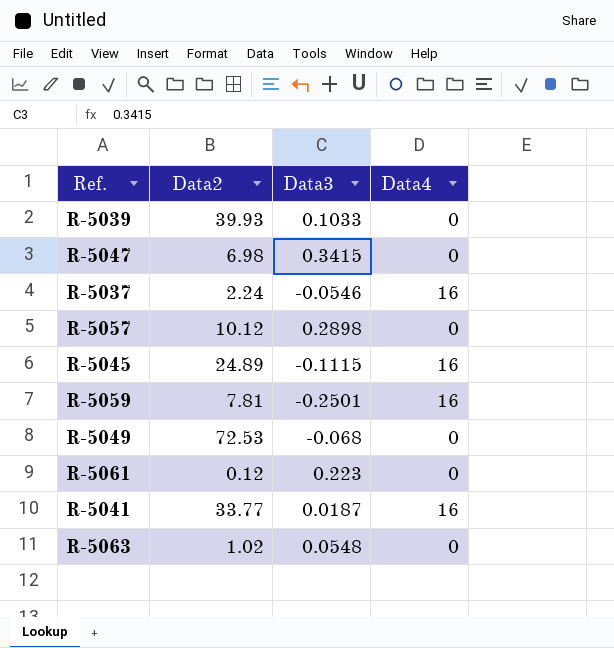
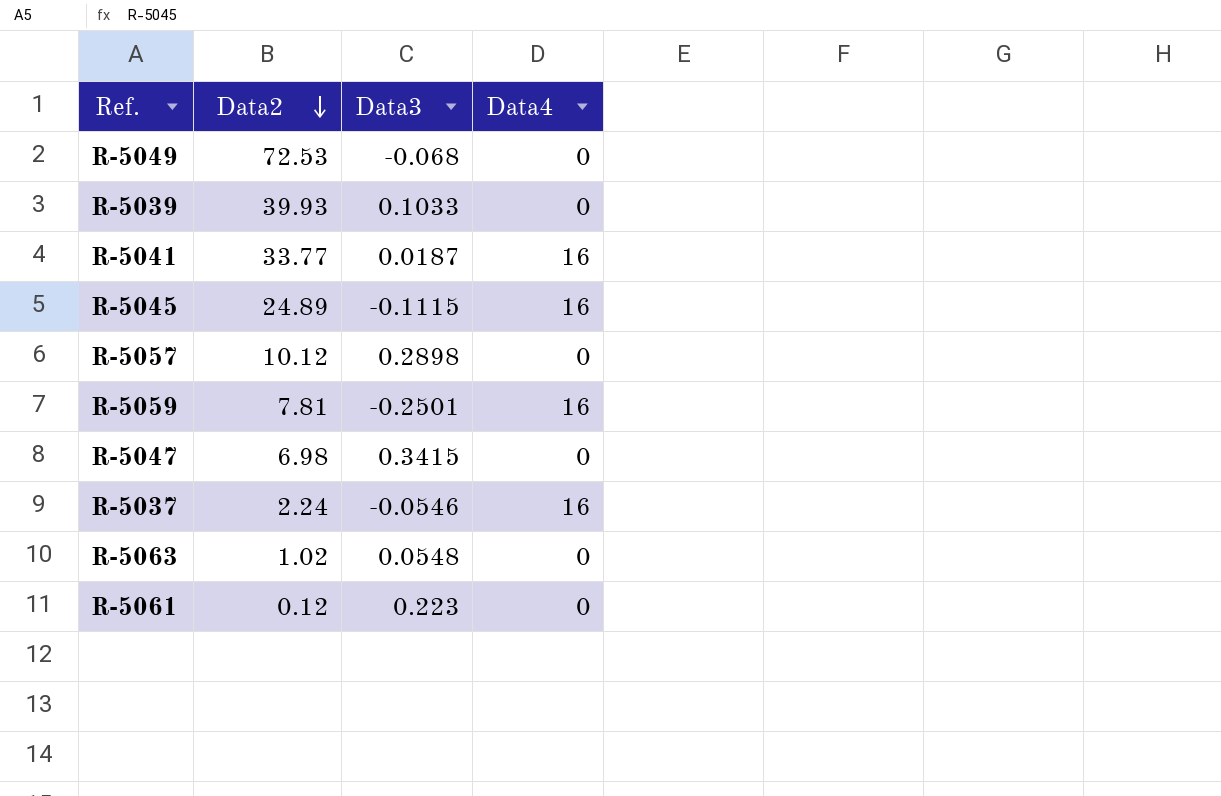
row order: none -> Data2 descending

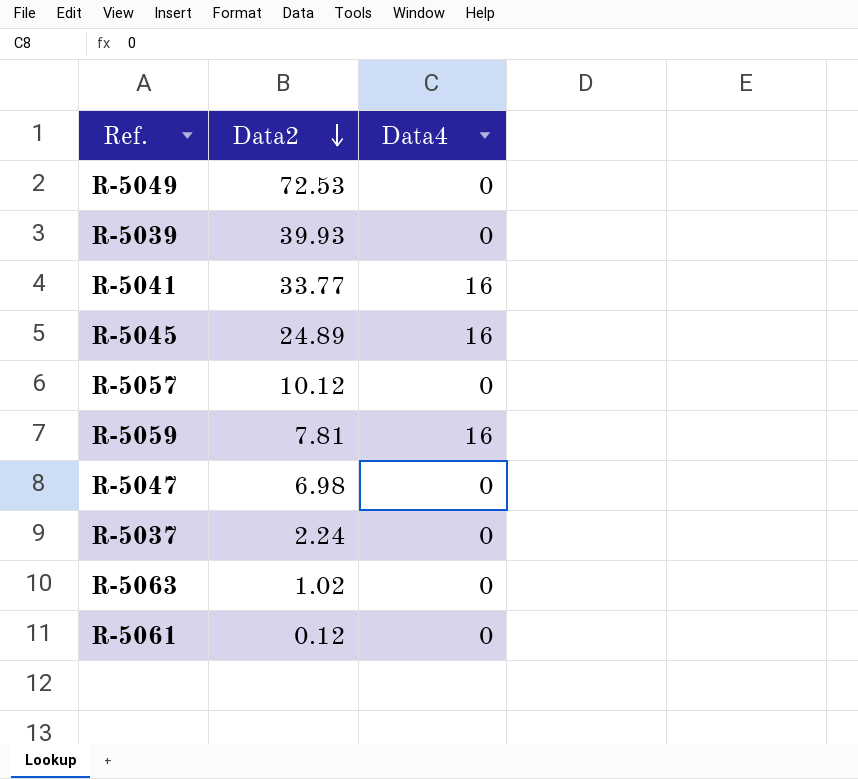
column Data3 | position: 3 -> none
R-5037 | Data4: 16 -> 0

